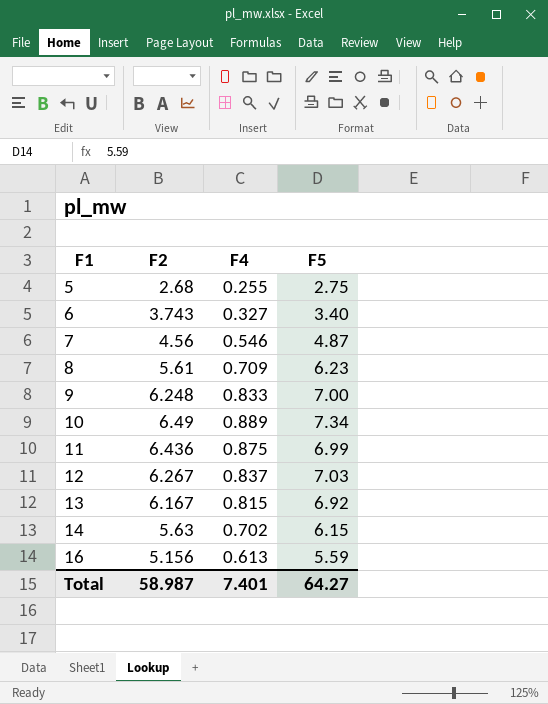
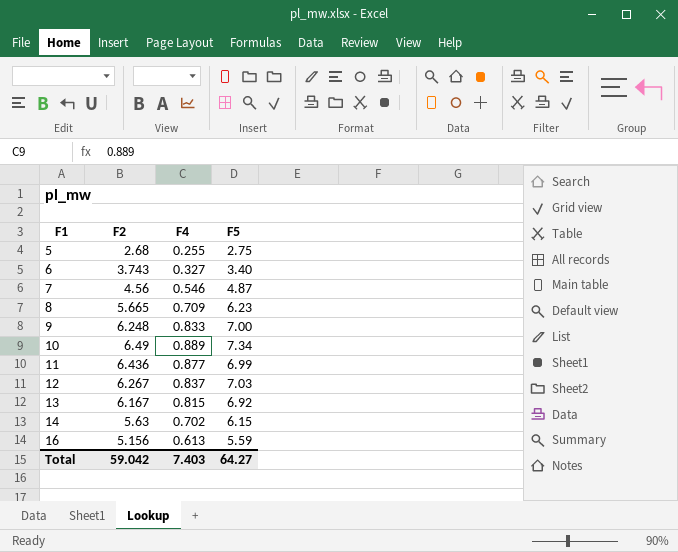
8 | F2: 5.61 -> 5.665
11 | F4: 0.875 -> 0.877
Total | F2: 58.987 -> 59.042
Total | F4: 7.401 -> 7.403

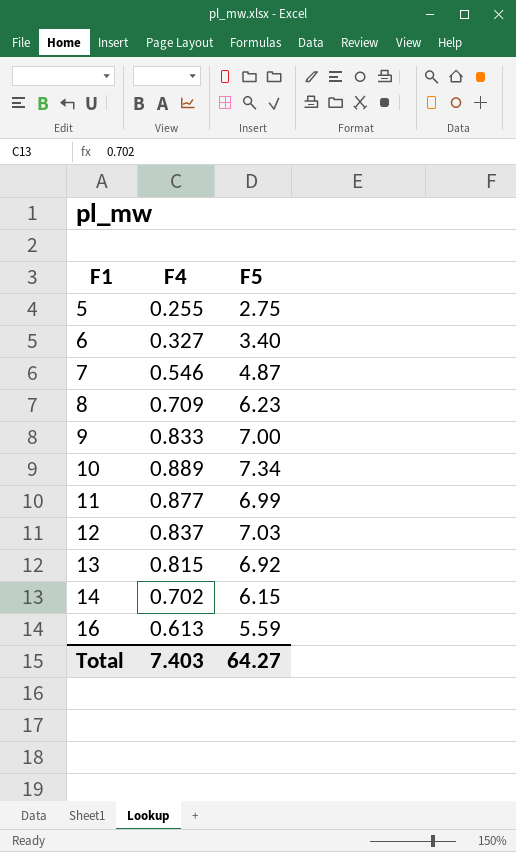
column F2 | position: 2 -> none

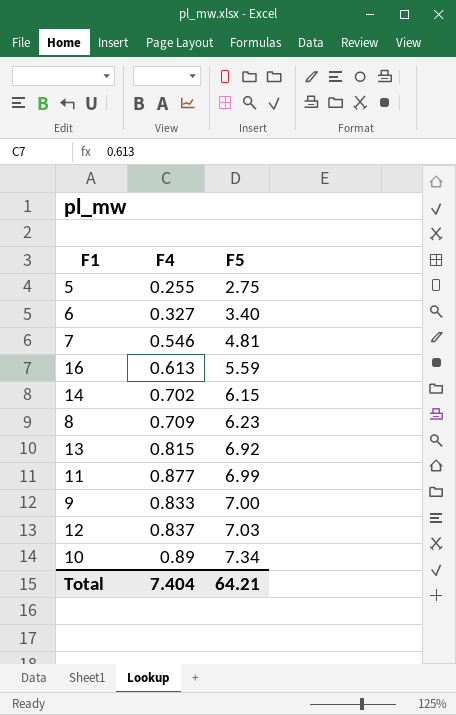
row order: F1 ascending -> F5 ascending
7 | F5: 4.87 -> 4.81
10 | F4: 0.889 -> 0.89
Total | F4: 7.403 -> 7.404
Total | F5: 64.27 -> 64.21

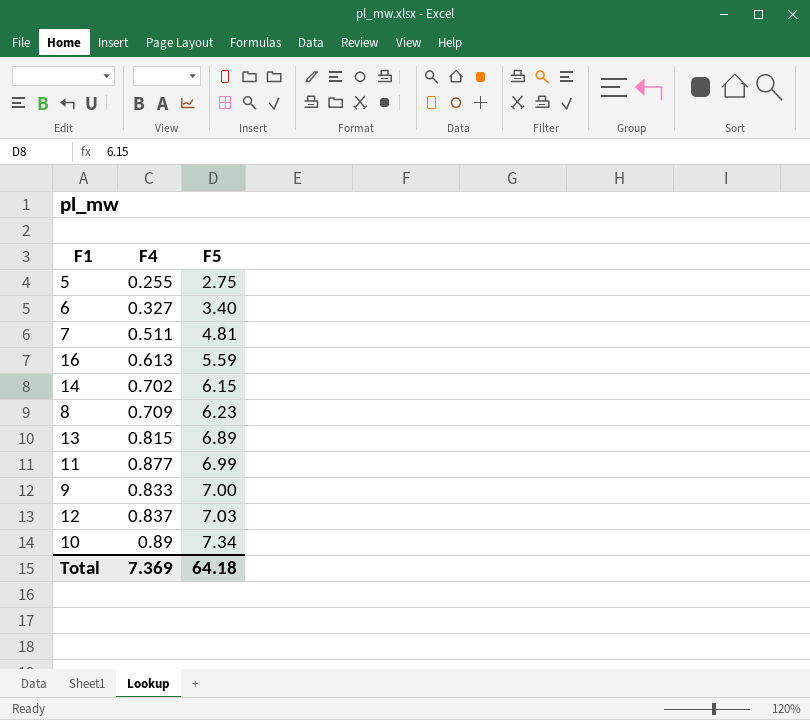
7 | F4: 0.546 -> 0.511
13 | F5: 6.92 -> 6.89
Total | F4: 7.404 -> 7.369
Total | F5: 64.21 -> 64.18

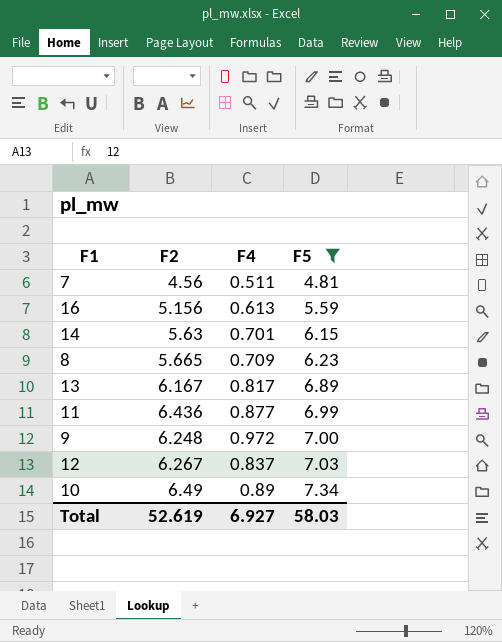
filter: none -> F5 >= 4.81
column F2 | position: none -> 2
14 | F4: 0.702 -> 0.701
13 | F4: 0.815 -> 0.817
9 | F4: 0.833 -> 0.972
Total | F4: 7.369 -> 6.927
Total | F5: 64.18 -> 58.03

